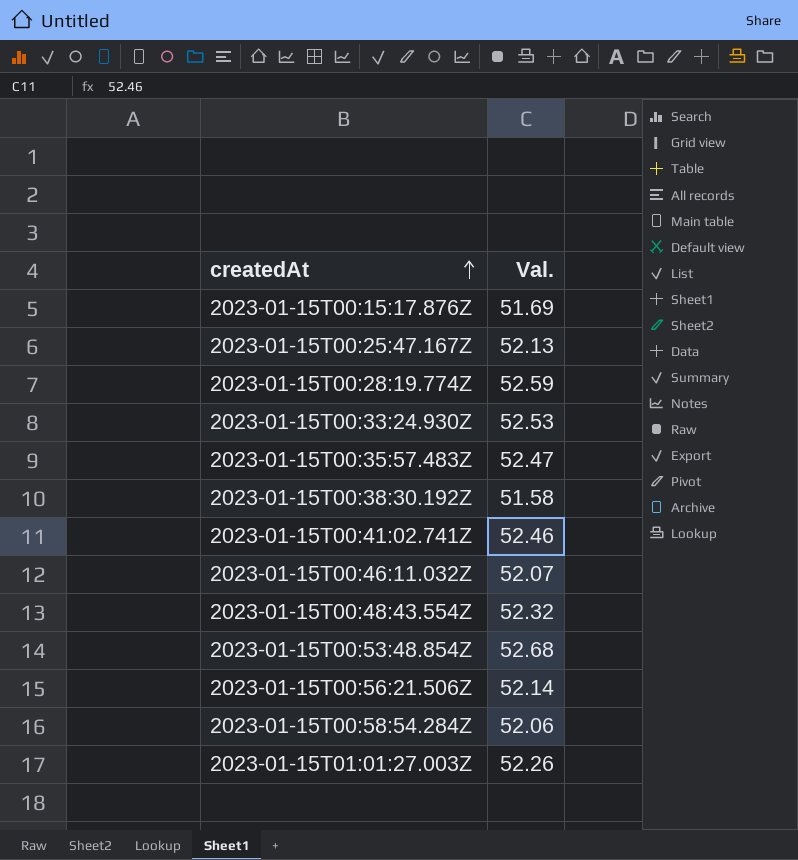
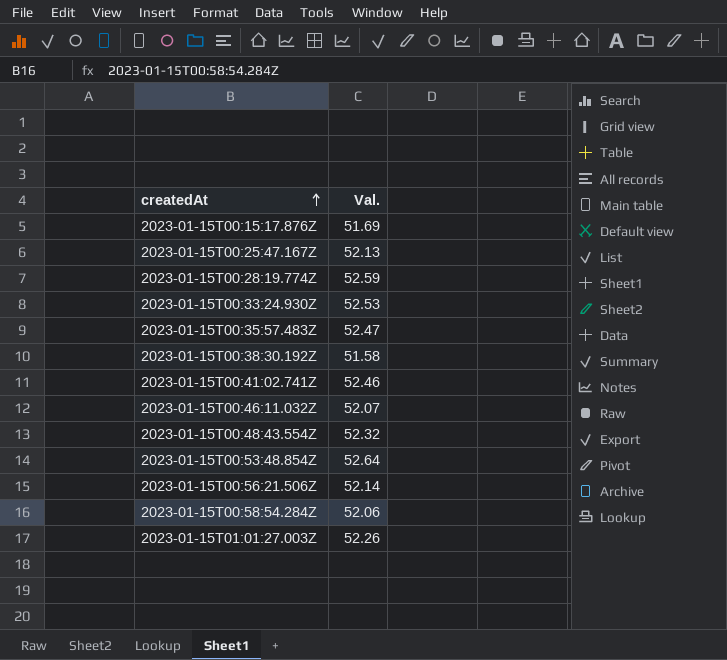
2023-01-15T00:53:48.854Z | Val.: 52.68 -> 52.64

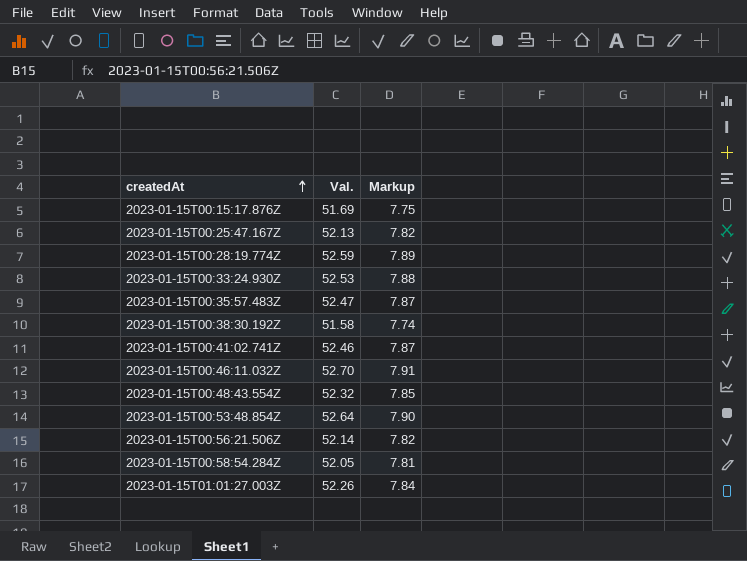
column Markup | formula: none -> [Val.] * 0.15
2023-01-15T00:46:11.032Z | Val.: 52.07 -> 52.70
2023-01-15T00:58:54.284Z | Val.: 52.06 -> 52.05

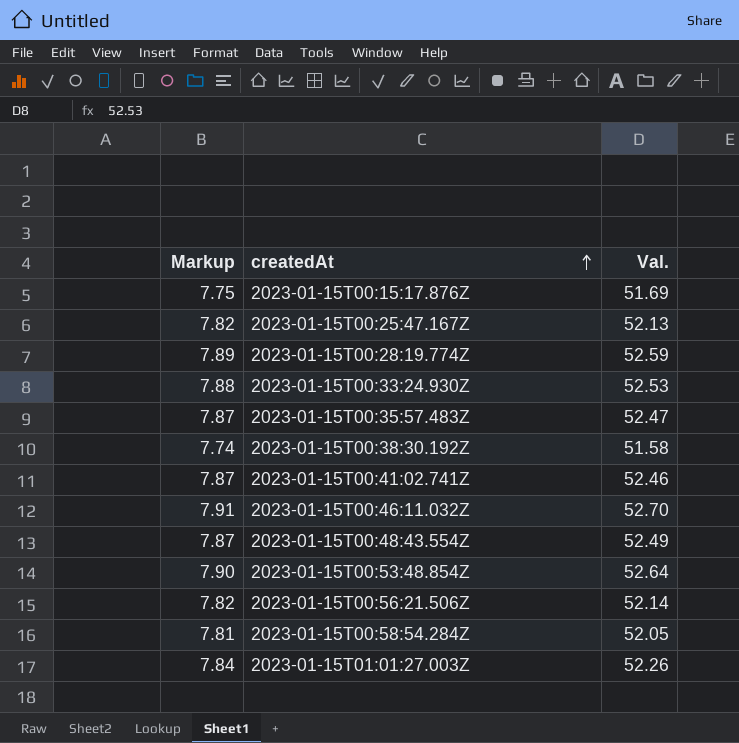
column Markup | position: 3 -> 1
2023-01-15T00:48:43.554Z | Markup: 7.85 -> 7.87
2023-01-15T00:48:43.554Z | Val.: 52.32 -> 52.49

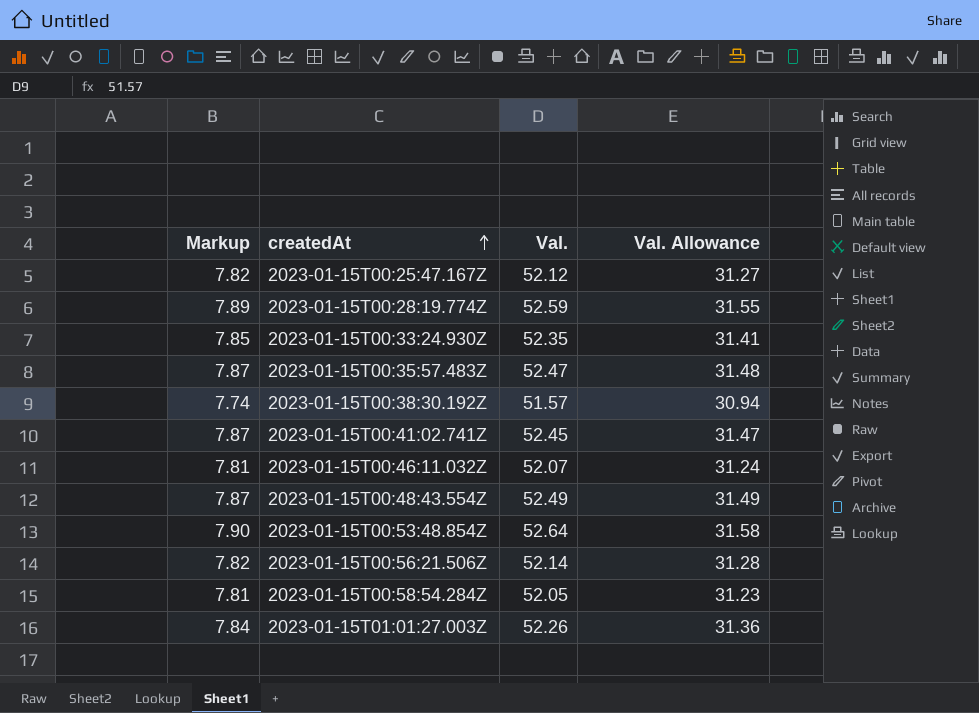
column Val. Allowance | formula: none -> [Val.] * 0.6
row 2023-01-15T00:15:17.876Z: 7.75 | 51.69 -> none
2023-01-15T00:25:47.167Z | Val.: 52.13 -> 52.12
2023-01-15T00:33:24.930Z | Markup: 7.88 -> 7.85
2023-01-15T00:33:24.930Z | Val.: 52.53 -> 52.35
2023-01-15T00:38:30.192Z | Val.: 51.58 -> 51.57
2023-01-15T00:41:02.741Z | Val.: 52.46 -> 52.45
2023-01-15T00:46:11.032Z | Markup: 7.91 -> 7.81
2023-01-15T00:46:11.032Z | Val.: 52.70 -> 52.07

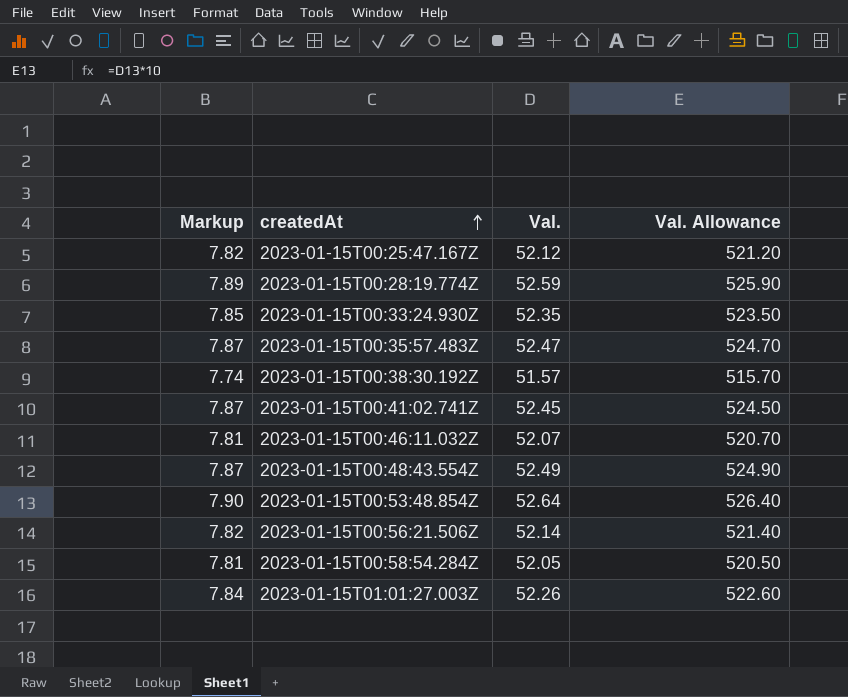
column Val. Allowance | formula: [Val.] * 0.6 -> [Val.] * 10

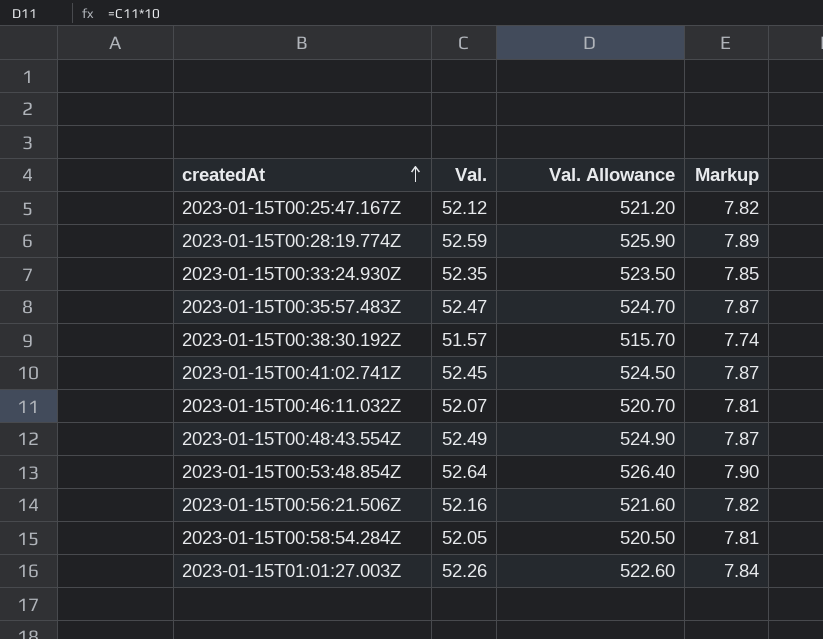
column Markup | position: 1 -> 4
2023-01-15T00:56:21.506Z | Val.: 52.14 -> 52.16
2023-01-15T00:56:21.506Z | Val. Allowance: 521.40 -> 521.60

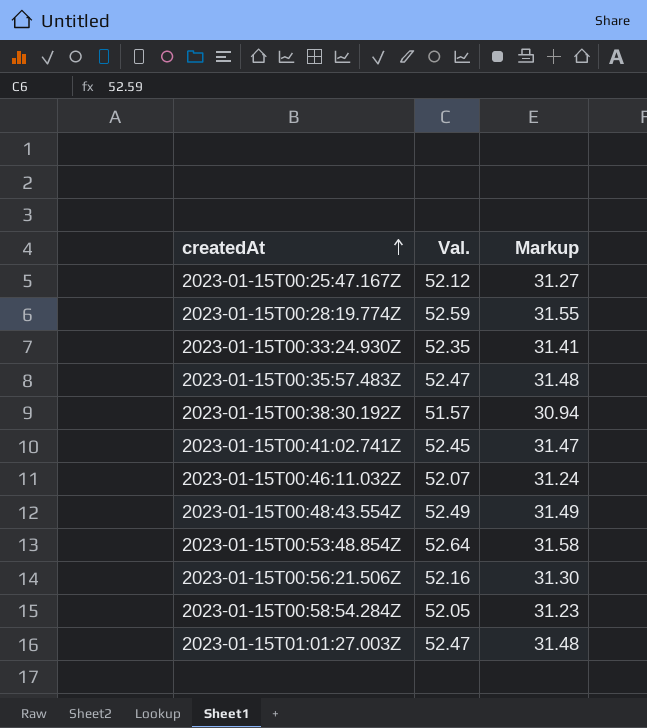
column Val. Allowance | formula: [Val.] * 10 -> none
column Markup | formula: [Val.] * 0.15 -> [Val.] * 0.6
2023-01-15T01:01:27.003Z | Val.: 52.26 -> 52.47

